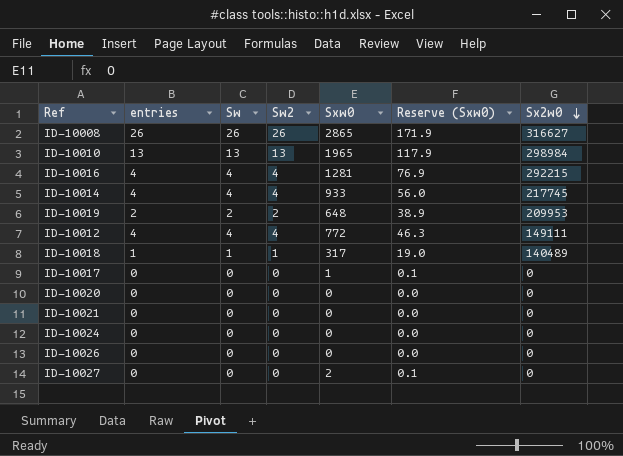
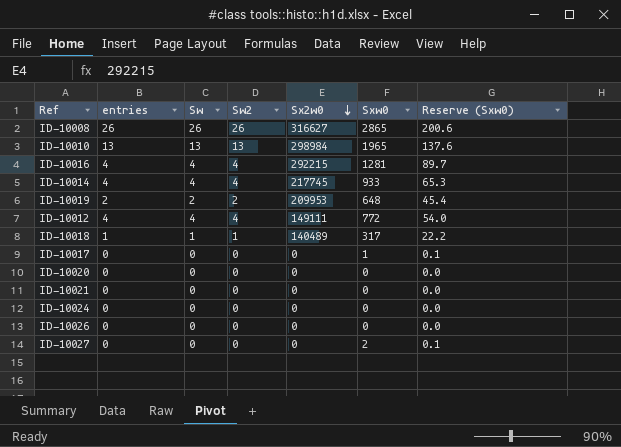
column Sx2w0 | position: 7 -> 5
column Reserve (Sxw0) | formula: [Sxw0] * 0.06 -> [Sxw0] * 0.07

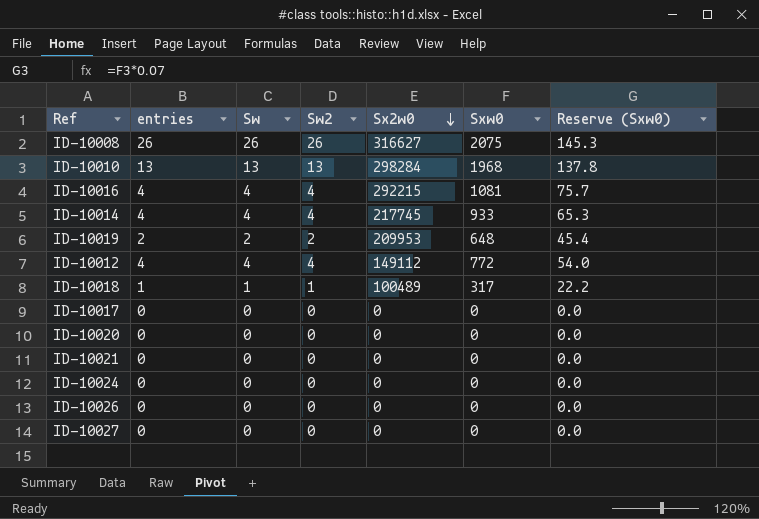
ID-10008 | Sxw0: 2865 -> 2075
ID-10008 | Reserve (Sxw0): 200.6 -> 145.3
ID-10010 | Sx2w0: 298984 -> 298284
ID-10010 | Sxw0: 1965 -> 1968
ID-10010 | Reserve (Sxw0): 137.6 -> 137.8
ID-10016 | Sxw0: 1281 -> 1081
ID-10016 | Reserve (Sxw0): 89.7 -> 75.7
ID-10012 | Sx2w0: 149111 -> 149112
ID-10018 | Sx2w0: 140489 -> 100489
ID-10017 | Sxw0: 1 -> 0
ID-10017 | Reserve (Sxw0): 0.1 -> 0.0
ID-10027 | Sxw0: 2 -> 0
ID-10027 | Reserve (Sxw0): 0.1 -> 0.0

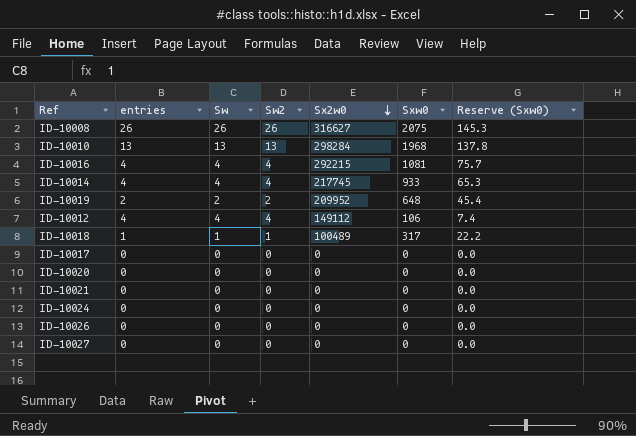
ID-10019 | Sx2w0: 209953 -> 209952
ID-10012 | Sxw0: 772 -> 106
ID-10012 | Reserve (Sxw0): 54.0 -> 7.4

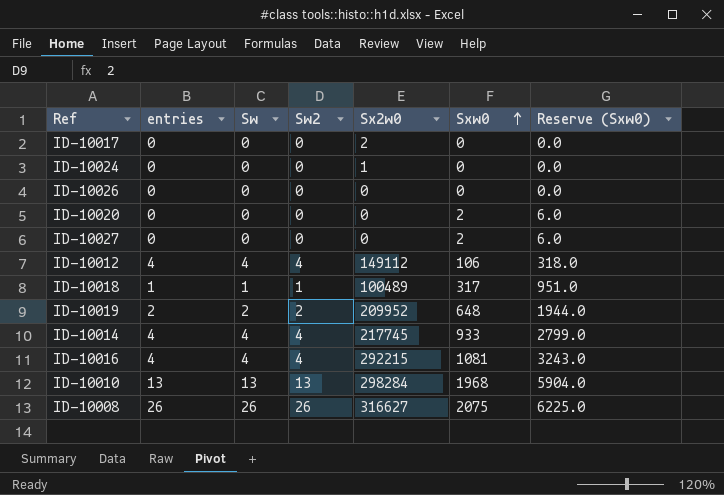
row order: Sx2w0 descending -> Sxw0 ascending
column Reserve (Sxw0) | formula: [Sxw0] * 0.07 -> [Sxw0] * 3
row ID-10021: 0 | 0 | 0 | 0 | 0 | 0.0 -> none
ID-10017 | Sx2w0: 0 -> 2
ID-10024 | Sx2w0: 0 -> 1
ID-10020 | Sxw0: 0 -> 2
ID-10027 | Sxw0: 0 -> 2

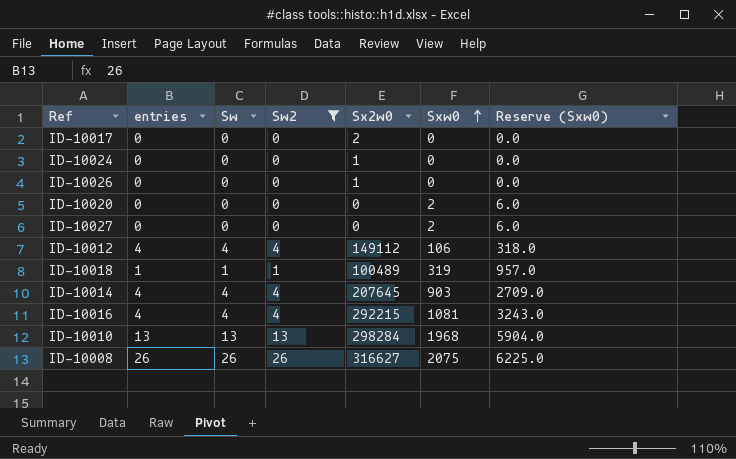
filter: none -> Sw2 != 2
ID-10026 | Sx2w0: 0 -> 1
ID-10018 | Sxw0: 317 -> 319
ID-10018 | Reserve (Sxw0): 951.0 -> 957.0
ID-10014 | Sx2w0: 217745 -> 207645
ID-10014 | Sxw0: 933 -> 903
ID-10014 | Reserve (Sxw0): 2799.0 -> 2709.0

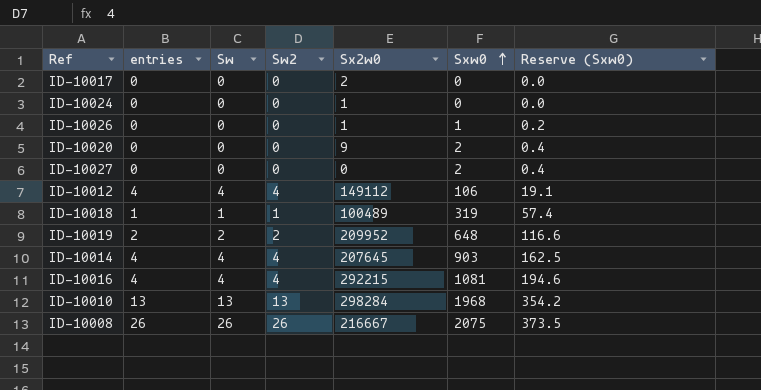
filter: Sw2 != 2 -> none
column Reserve (Sxw0) | formula: [Sxw0] * 3 -> [Sxw0] * 0.18
ID-10026 | Sxw0: 0 -> 1
ID-10020 | Sx2w0: 0 -> 9
ID-10008 | Sx2w0: 316627 -> 216667

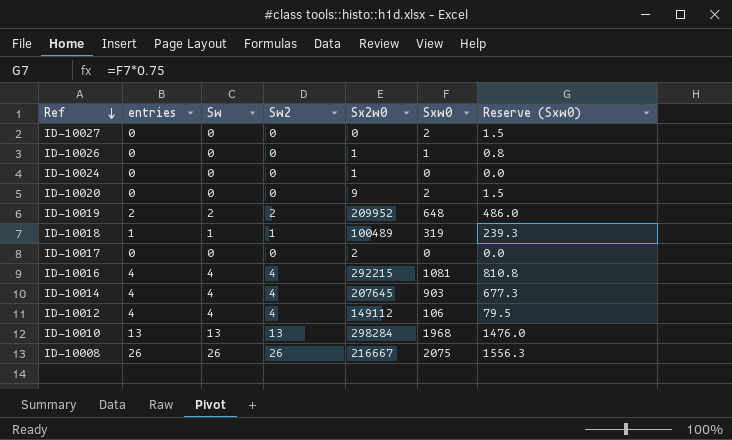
row order: Sxw0 ascending -> Ref descending
column Reserve (Sxw0) | formula: [Sxw0] * 0.18 -> [Sxw0] * 0.75

